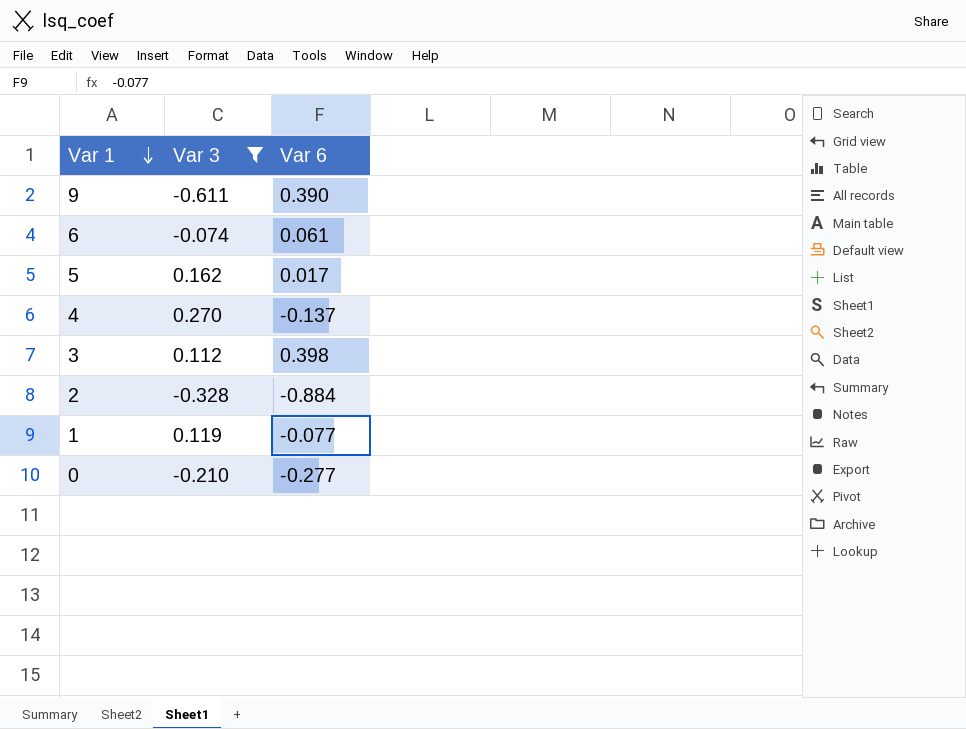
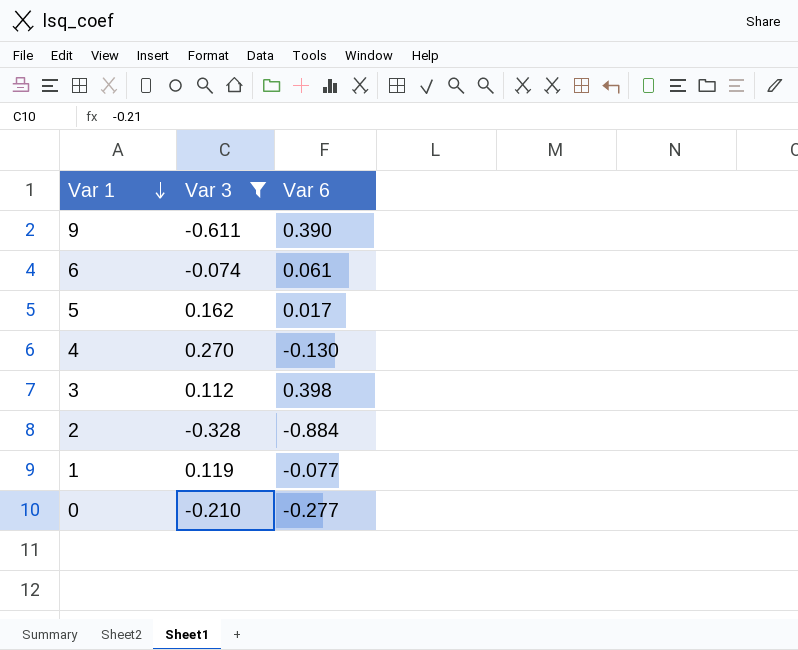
4 | Var 6: -0.137 -> -0.130

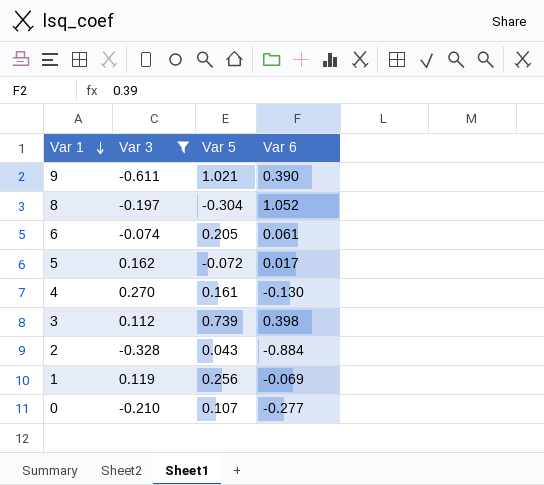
column Var 5 | position: none -> 3
row 8: none -> -0.197 | -0.304 | 1.052
1 | Var 6: -0.077 -> -0.069

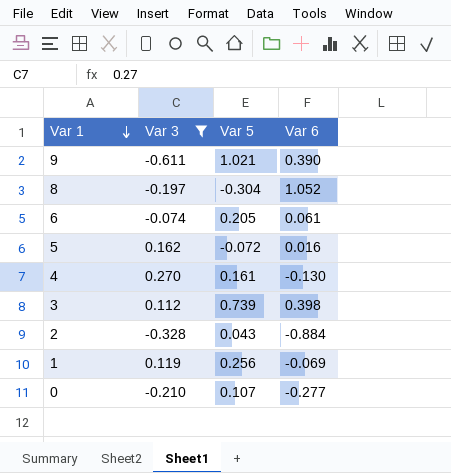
5 | Var 6: 0.017 -> 0.016

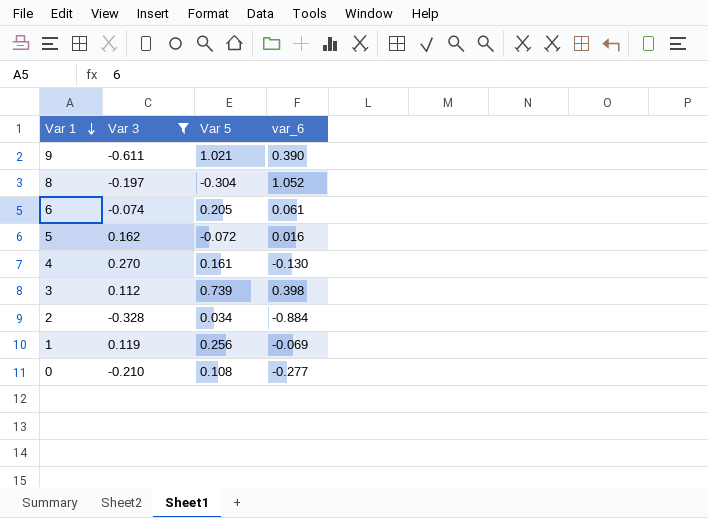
column name: Var 6 -> var_6
2 | Var 5: 0.043 -> 0.034
0 | Var 5: 0.107 -> 0.108

